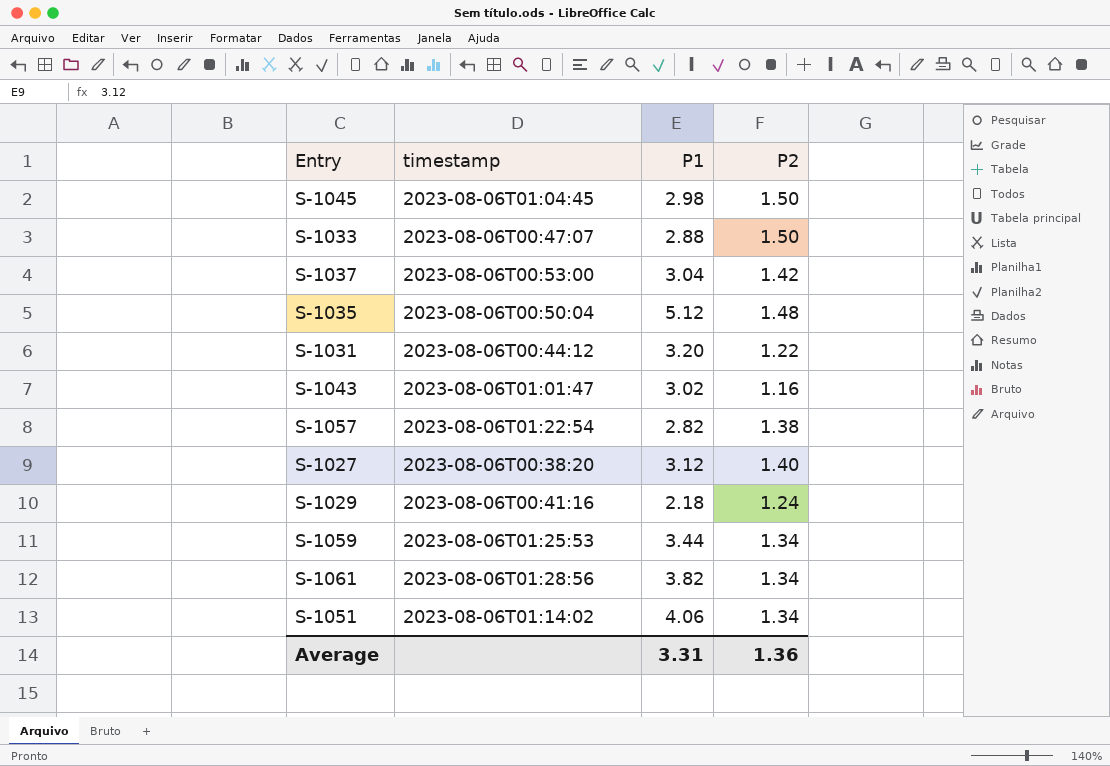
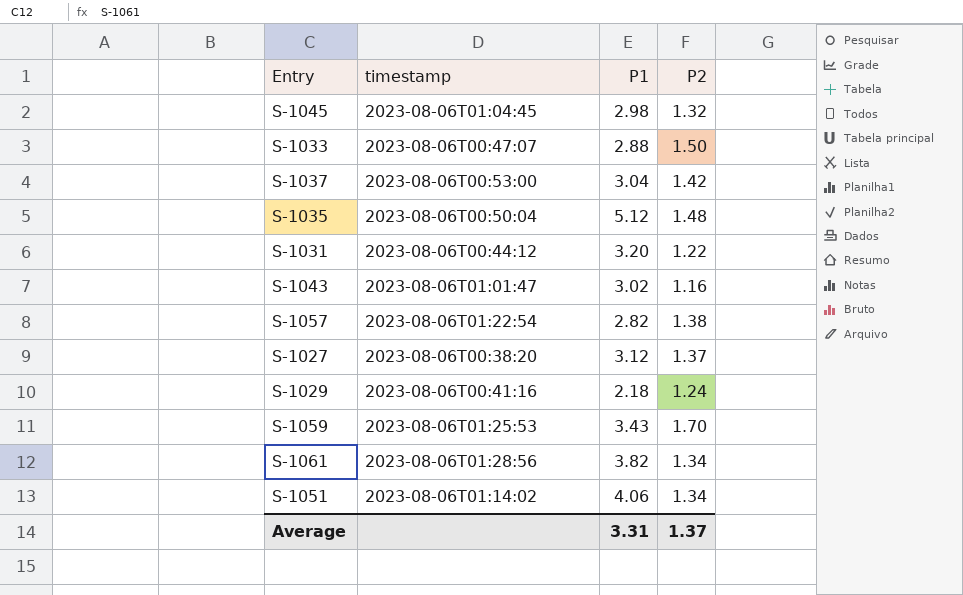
S-1045 | P2: 1.50 -> 1.32
S-1027 | P2: 1.40 -> 1.37
S-1059 | P1: 3.44 -> 3.43
S-1059 | P2: 1.34 -> 1.70
Average | P2: 1.36 -> 1.37

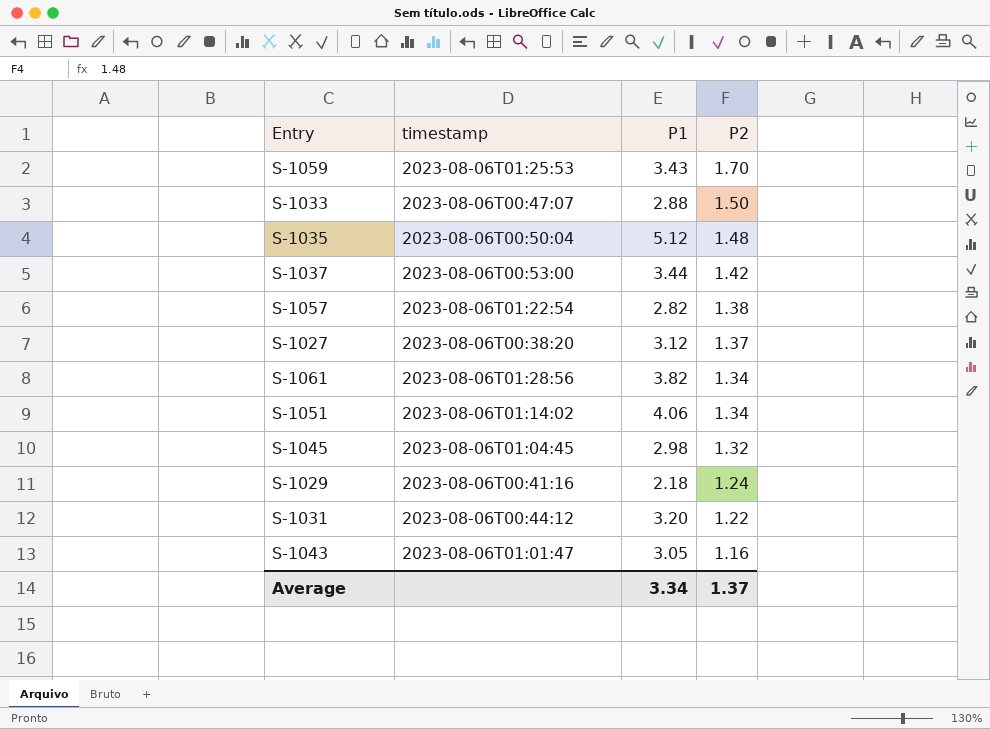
row order: none -> P2 descending
S-1037 | P1: 3.04 -> 3.44
S-1043 | P1: 3.02 -> 3.05
Average | P1: 3.31 -> 3.34

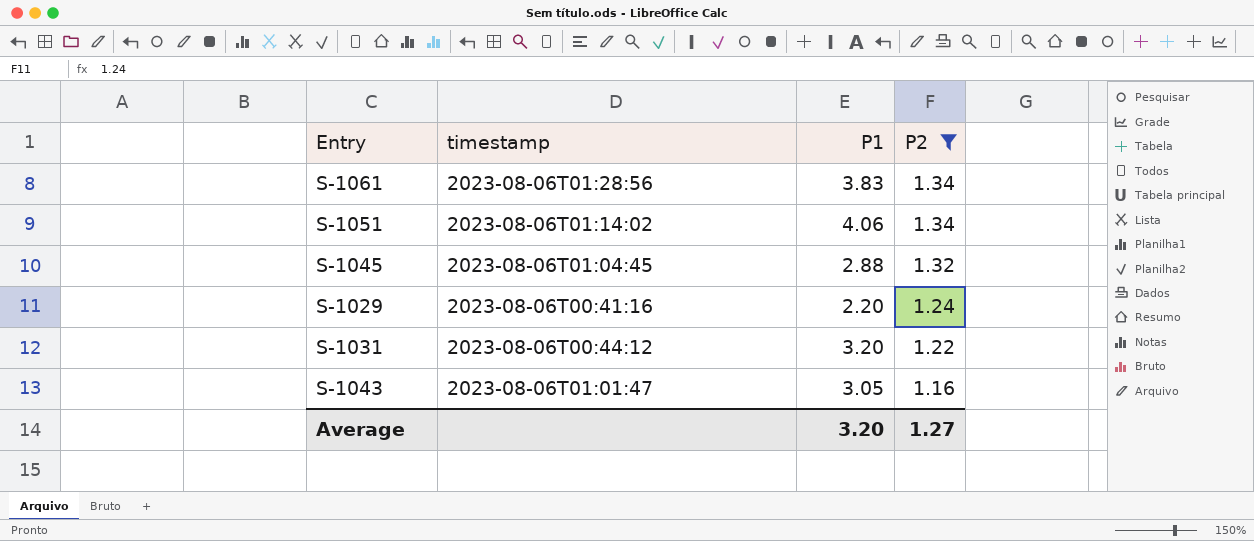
filter: none -> P2 <= 1.34
S-1061 | P1: 3.82 -> 3.83
S-1045 | P1: 2.98 -> 2.88
S-1029 | P1: 2.18 -> 2.20
Average | P1: 3.34 -> 3.20
Average | P2: 1.37 -> 1.27

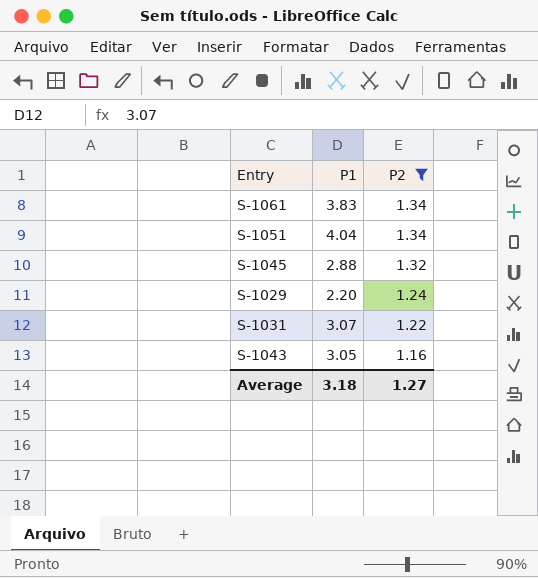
column timestamp | position: 2 -> none
S-1051 | P1: 4.06 -> 4.04
S-1031 | P1: 3.20 -> 3.07
Average | P1: 3.20 -> 3.18

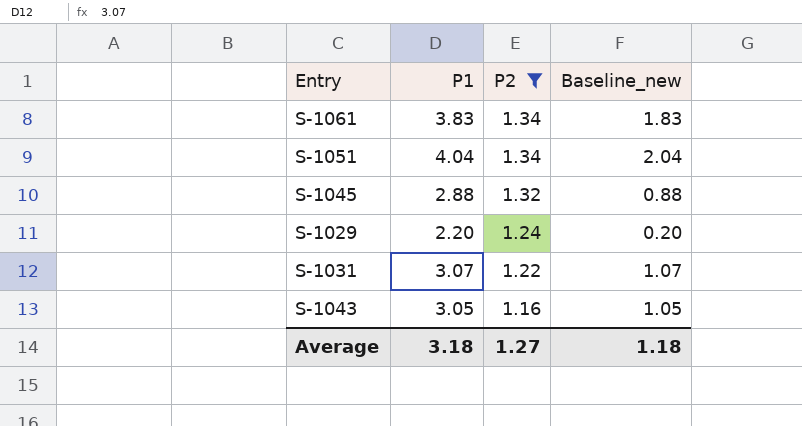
column Baseline_new | formula: none -> [P1] - 2

